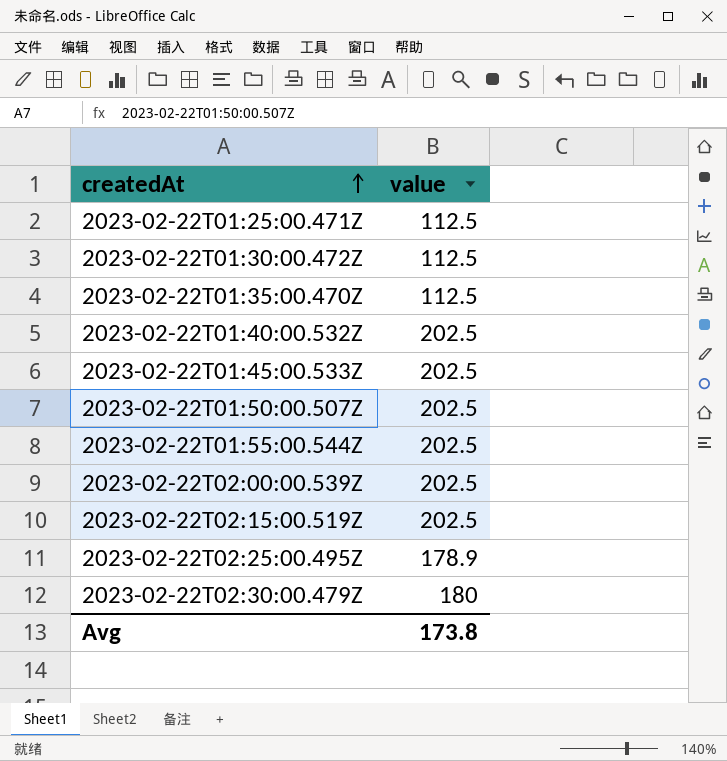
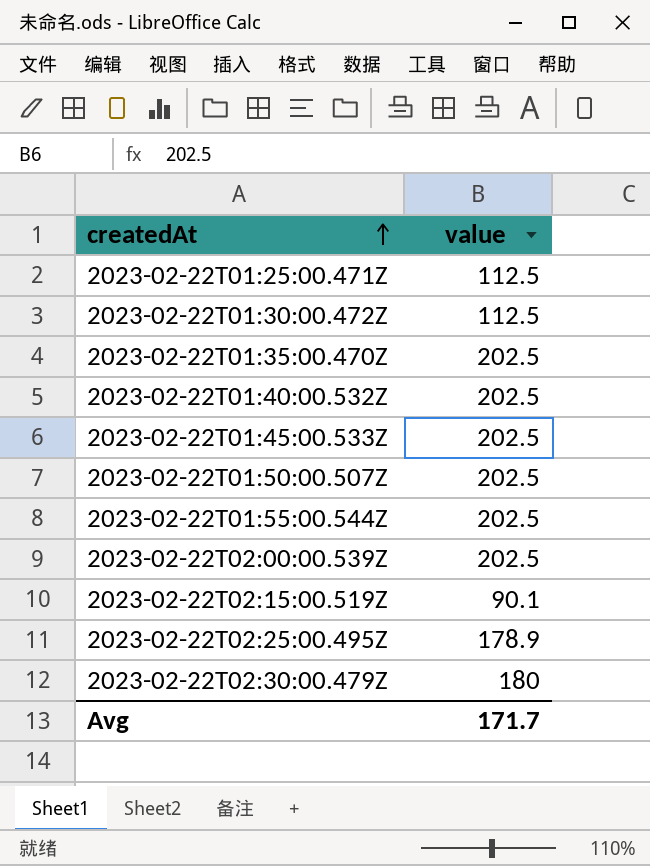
2023-02-22T01:35:00.470Z | value: 112.5 -> 202.5
2023-02-22T02:15:00.519Z | value: 202.5 -> 90.1
Avg | value: 173.8 -> 171.7

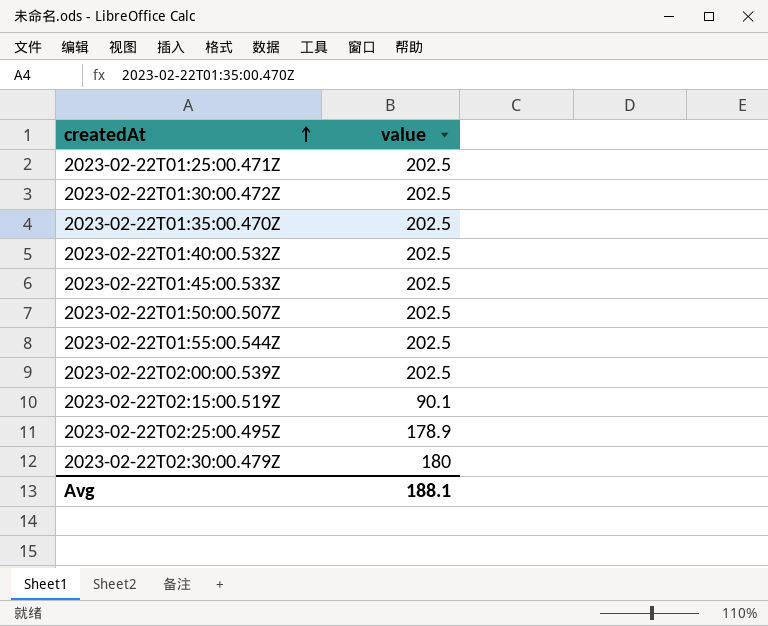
2023-02-22T01:25:00.471Z | value: 112.5 -> 202.5
2023-02-22T01:30:00.472Z | value: 112.5 -> 202.5
Avg | value: 171.7 -> 188.1

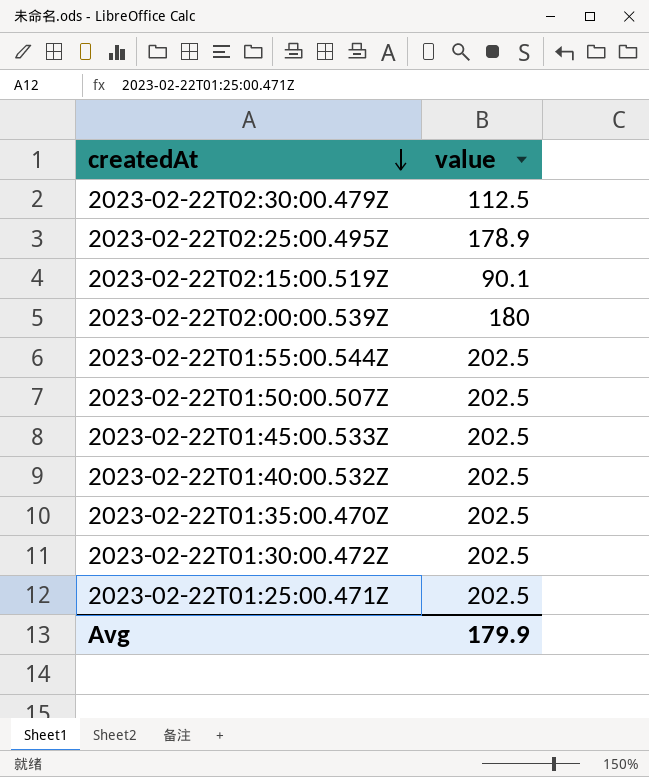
row order: createdAt ascending -> createdAt descending
2023-02-22T02:30:00.479Z | value: 180 -> 112.5
2023-02-22T02:00:00.539Z | value: 202.5 -> 180
Avg | value: 188.1 -> 179.9

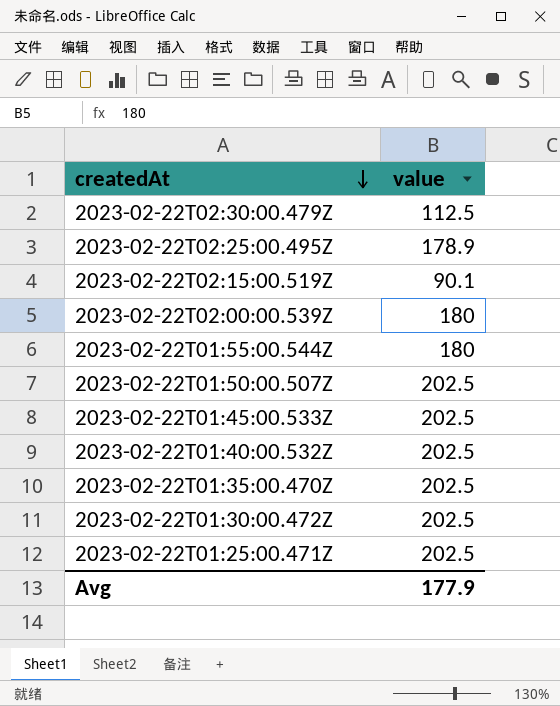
2023-02-22T01:55:00.544Z | value: 202.5 -> 180
Avg | value: 179.9 -> 177.9

